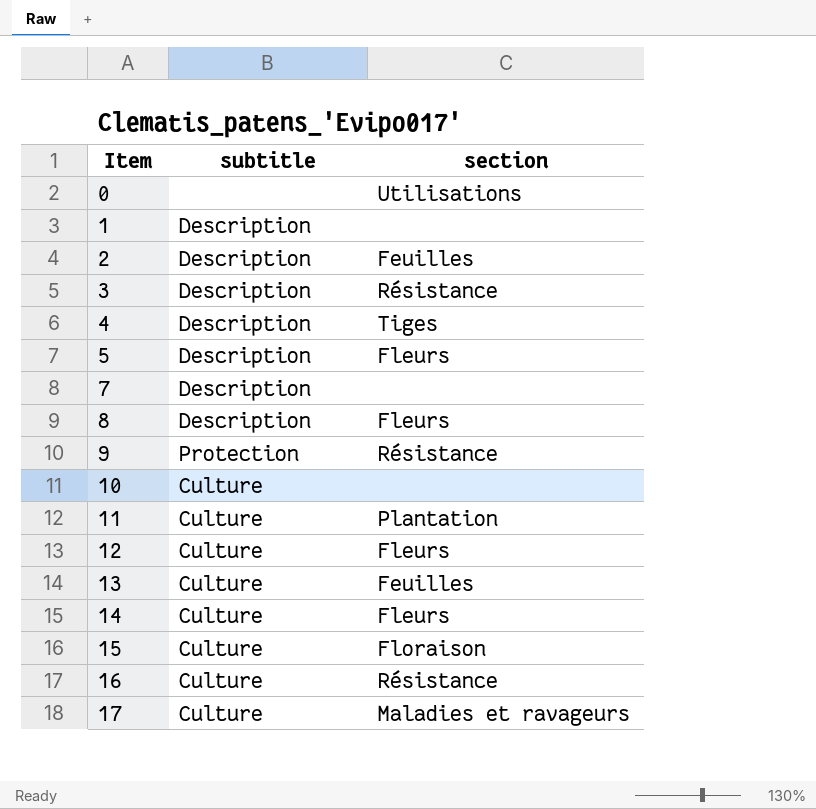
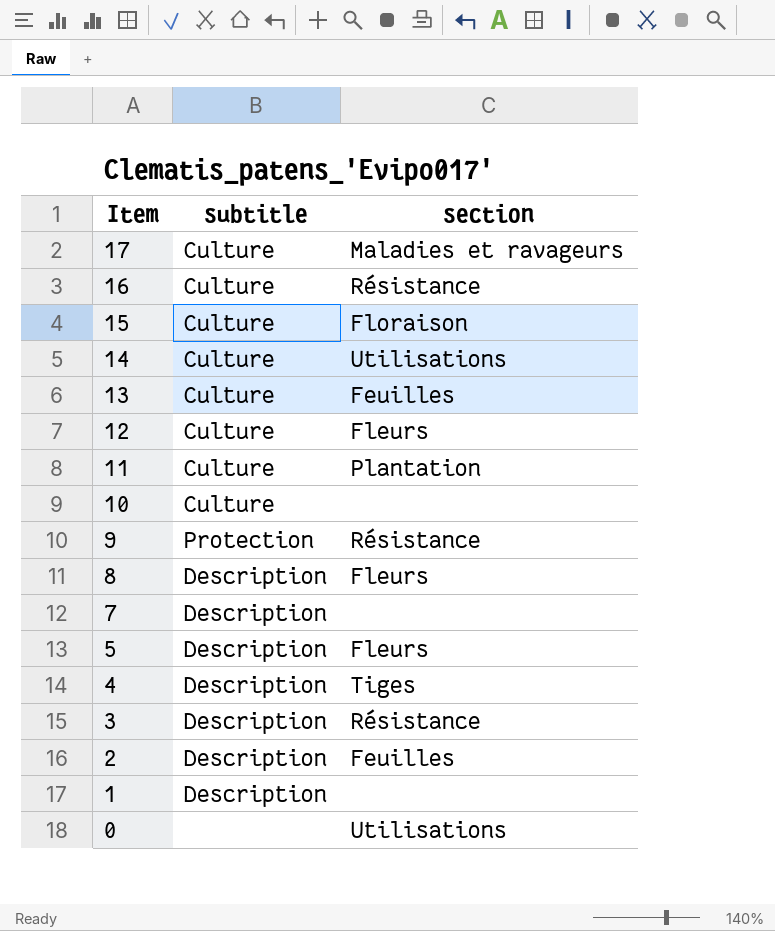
row order: Item ascending -> Item descending
14 | section: Fleurs -> Utilisations

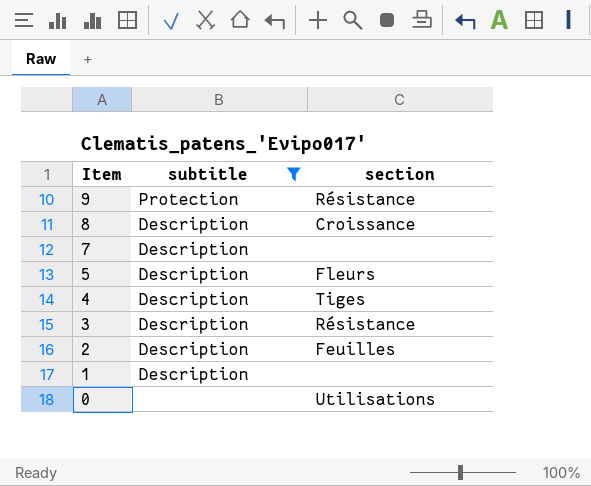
filter: none -> subtitle != Culture
8 | section: Fleurs -> Croissance

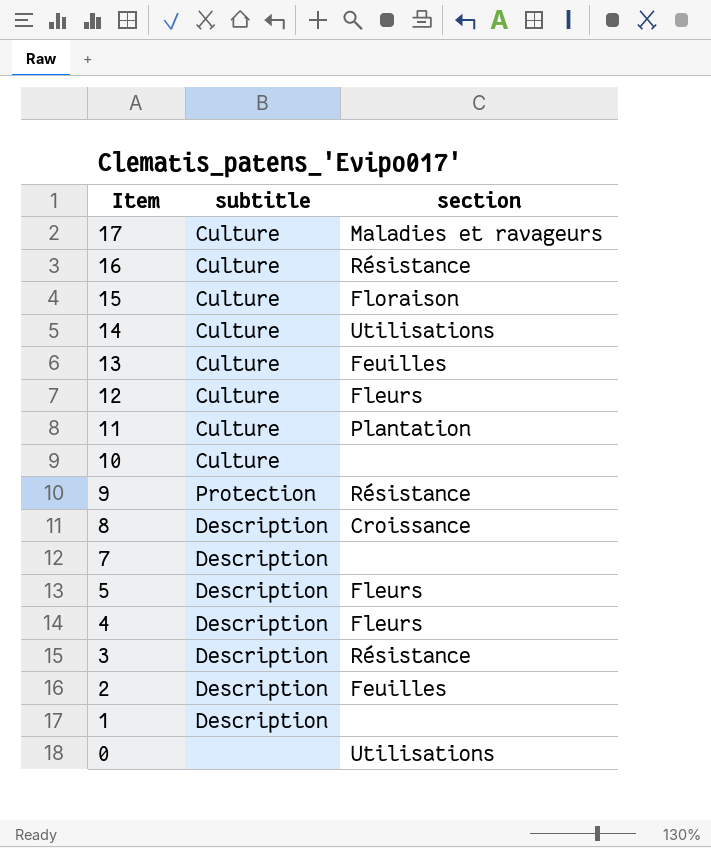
filter: subtitle != Culture -> none
4 | section: Tiges -> Fleurs

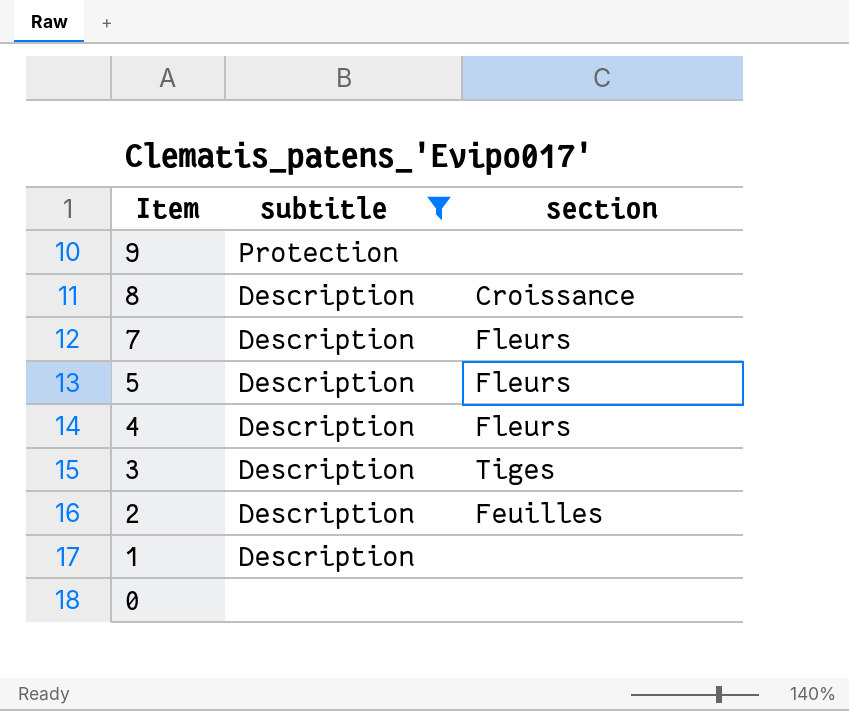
filter: none -> subtitle != Culture
9 | section: Résistance -> none
7 | section: none -> Fleurs
3 | section: Résistance -> Tiges
0 | section: Utilisations -> none

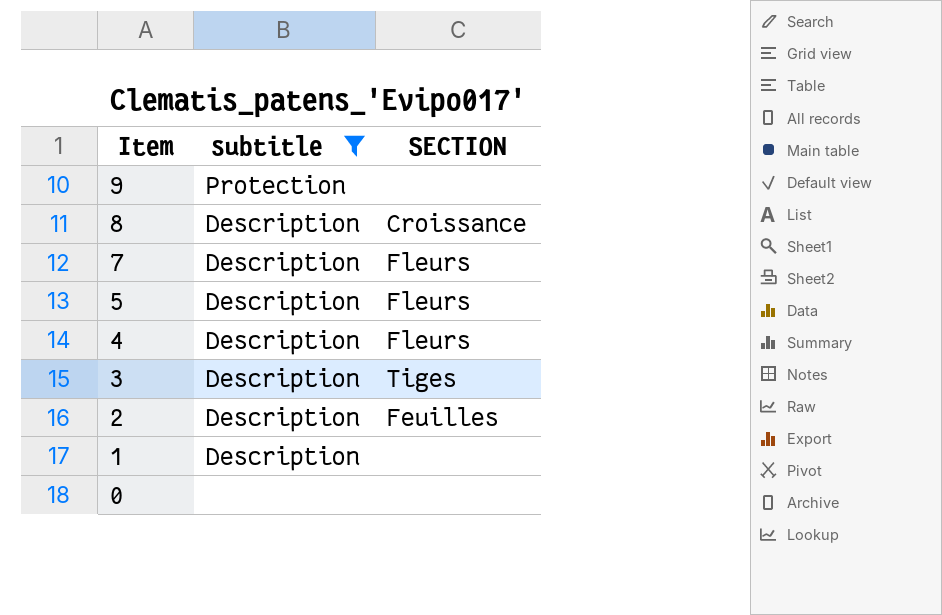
column name: section -> SECTION

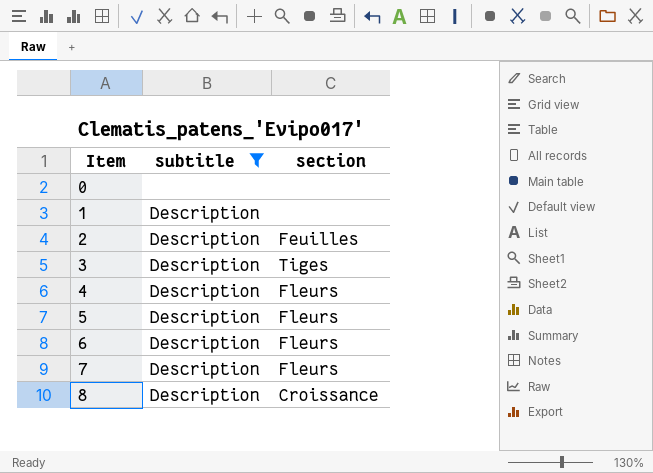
row order: Item descending -> Item ascending
column name: SECTION -> section
row 9: Protection | none -> none
row 6: none -> Description | Fleurs

